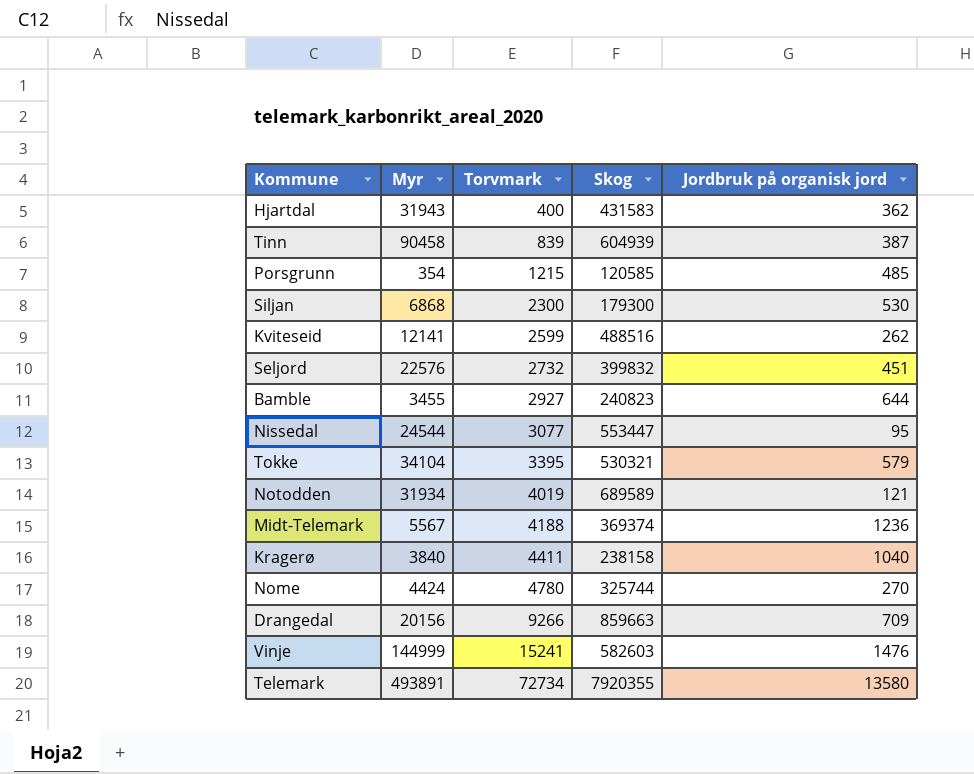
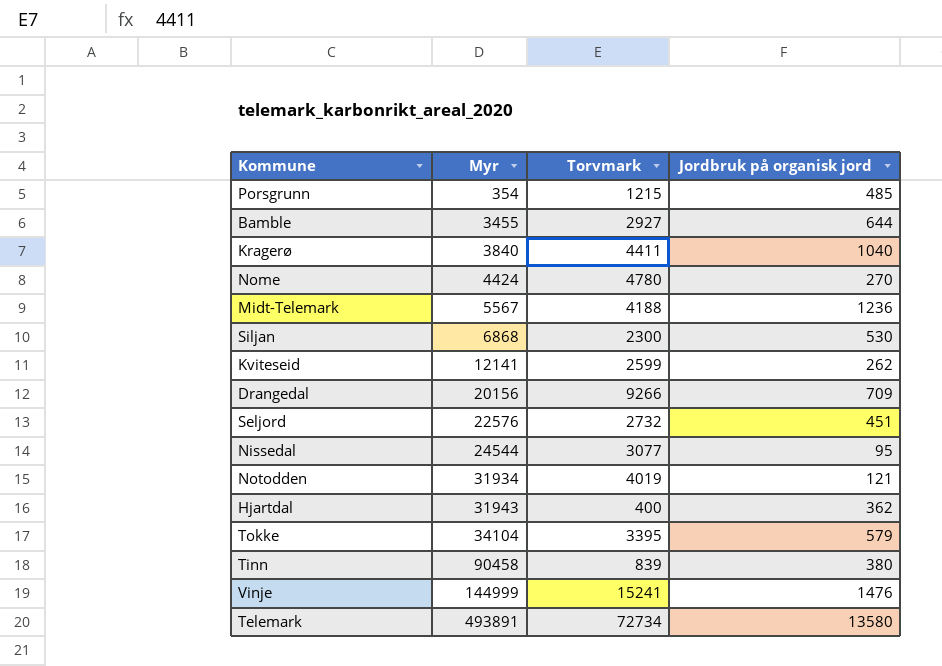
row order: Torvmark ascending -> Myr ascending
column Skog | position: 4 -> none
Tinn | Jordbruk på organisk jord: 387 -> 380

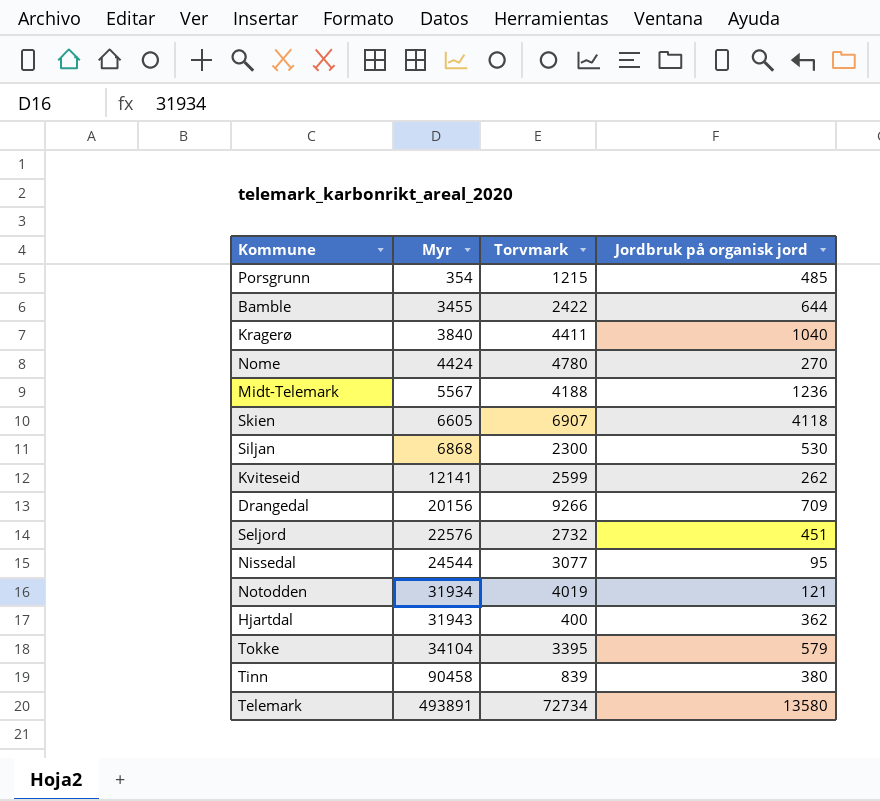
row Vinje: 144999 | 15241 | 1476 -> none
Bamble | Torvmark: 2927 -> 2422
row Skien: none -> 6605 | 6907 | 4118

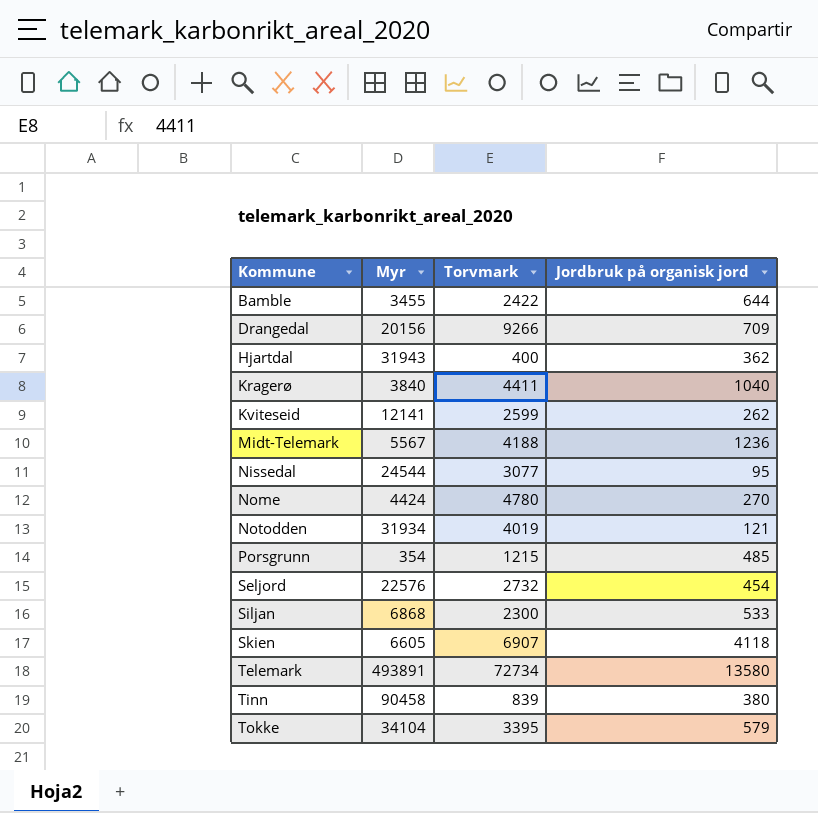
row order: Myr ascending -> Kommune ascending
Seljord | Jordbruk på organisk jord: 451 -> 454
Siljan | Jordbruk på organisk jord: 530 -> 533

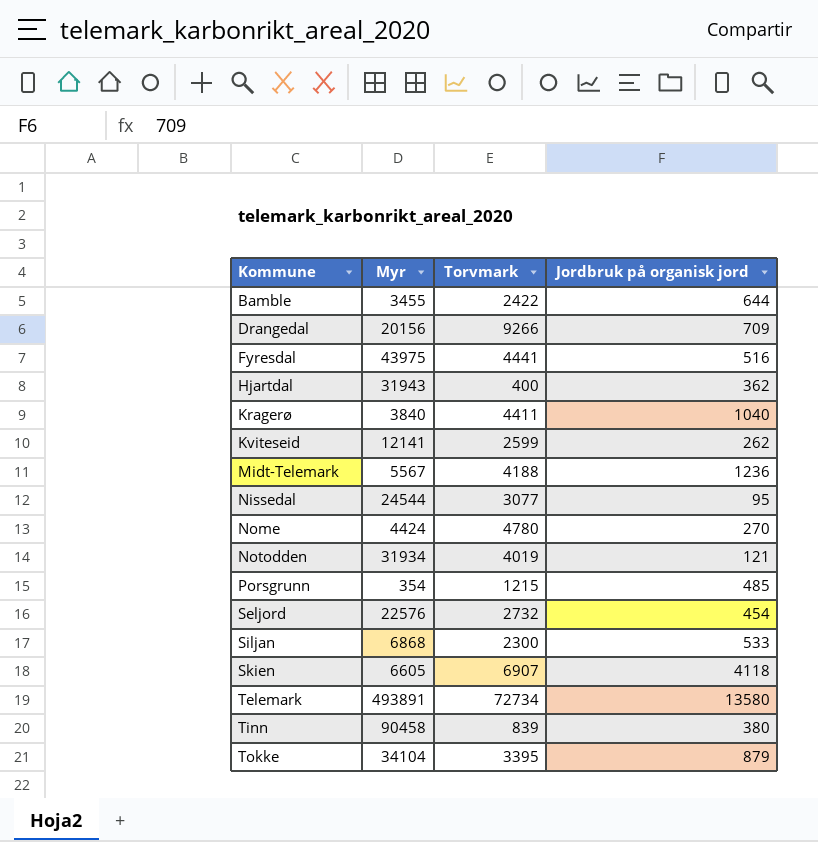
row Fyresdal: none -> 43975 | 4441 | 516
Tokke | Jordbruk på organisk jord: 579 -> 879

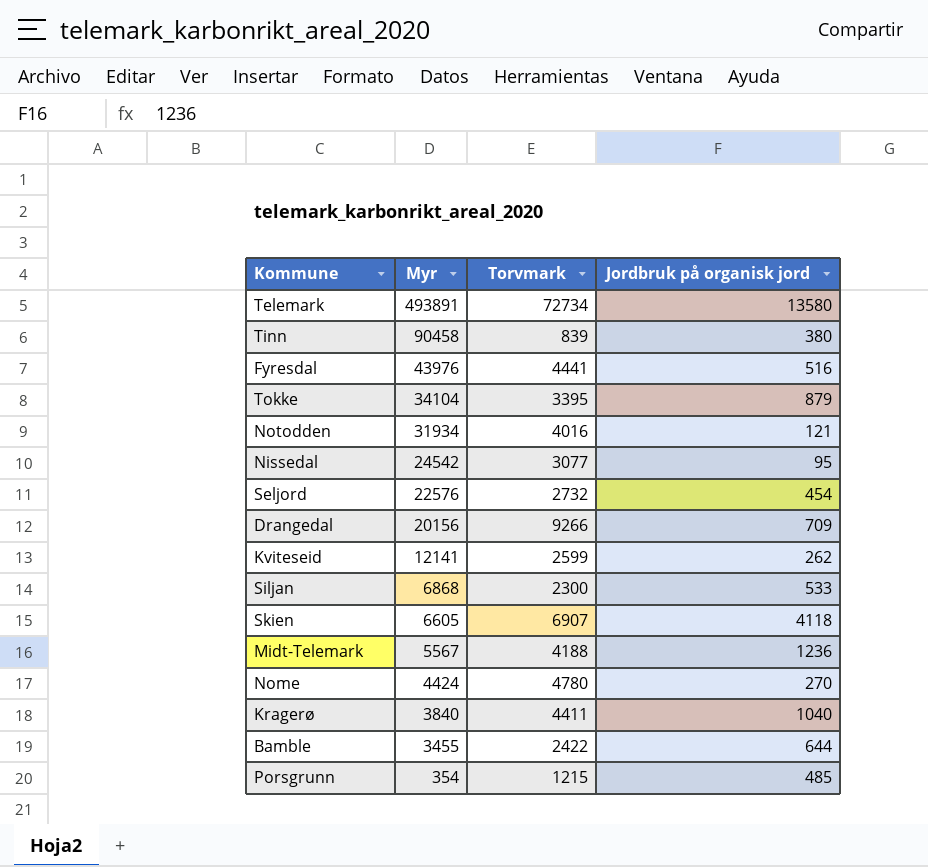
row order: Kommune ascending -> Myr descending
row Hjartdal: 31943 | 400 | 362 -> none
Fyresdal | Myr: 43975 -> 43976
Notodden | Torvmark: 4019 -> 4016
Nissedal | Myr: 24544 -> 24542

